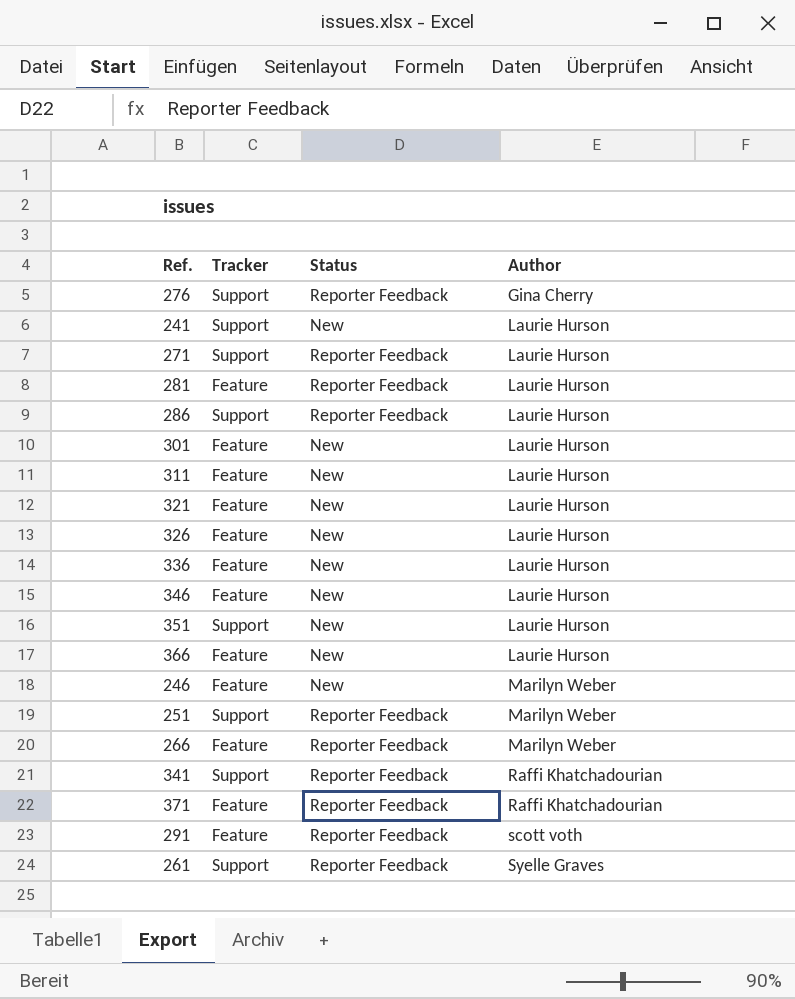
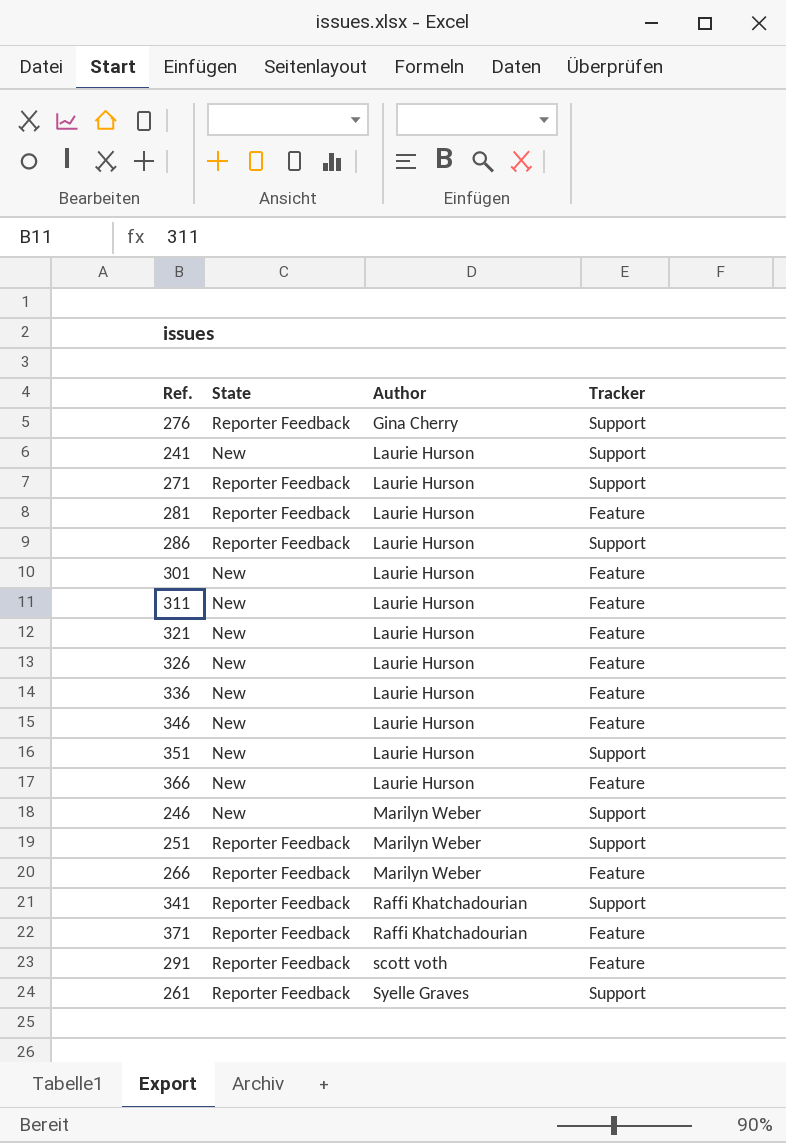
column name: Status -> State
column Tracker | position: 2 -> 4
246 | Tracker: Feature -> Support

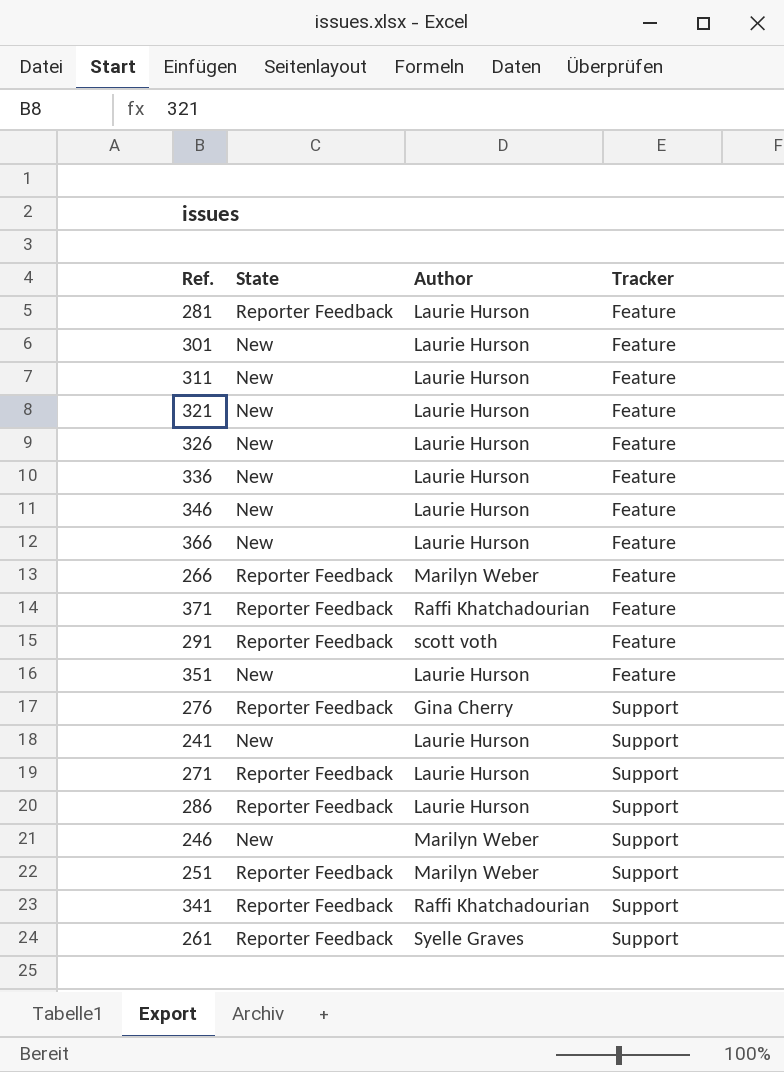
row order: Author ascending -> Tracker ascending
351 | Tracker: Support -> Feature

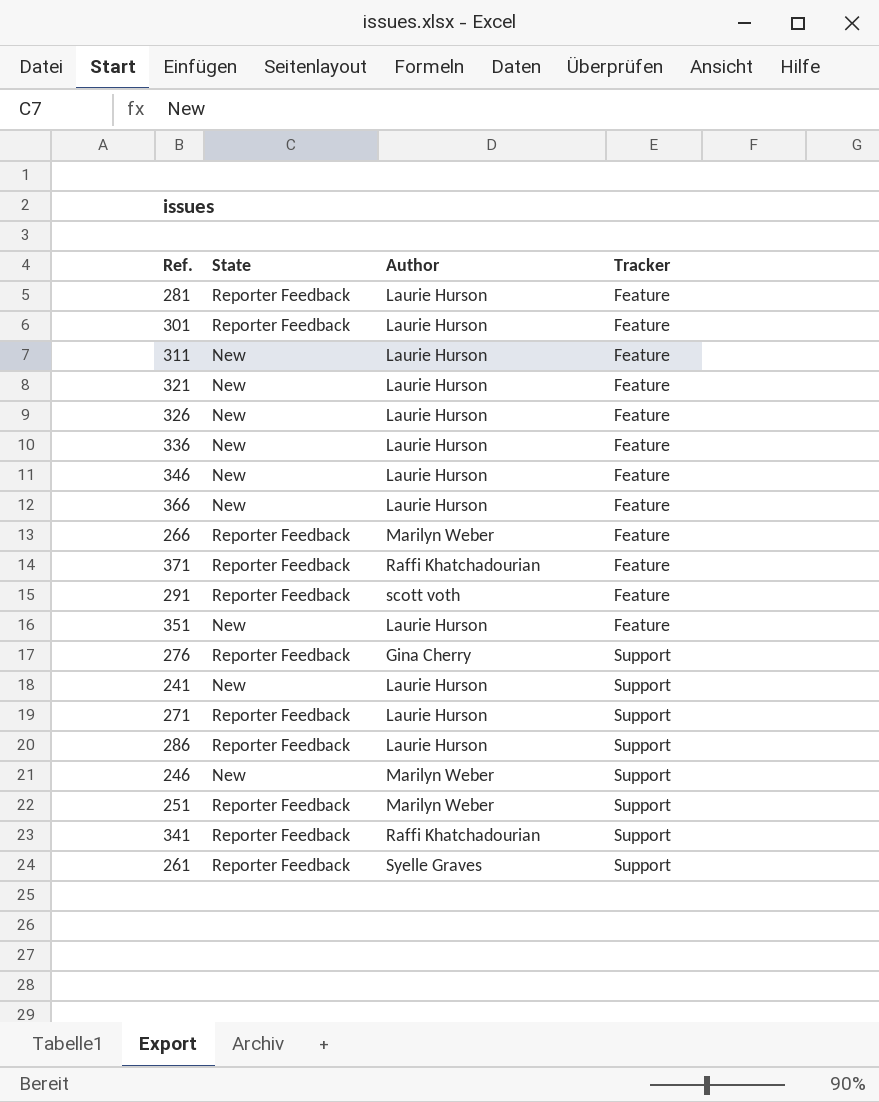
301 | State: New -> Reporter Feedback

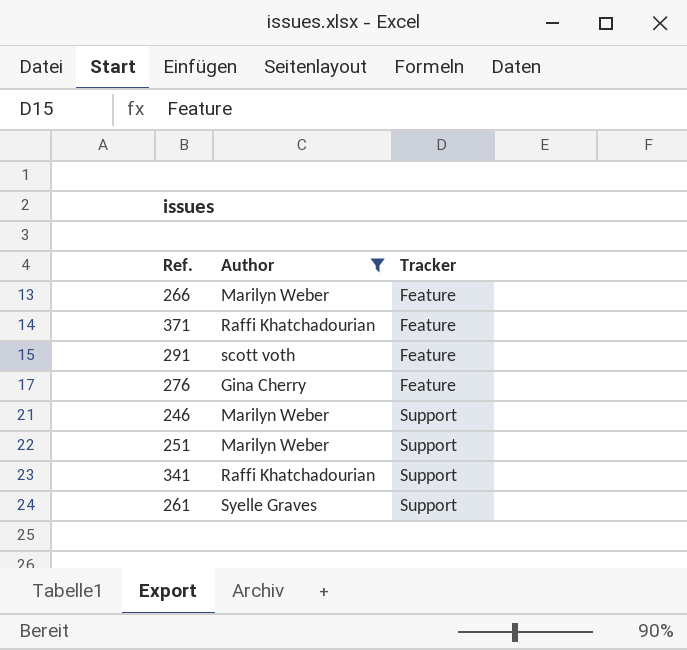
filter: none -> Author != Laurie Hurson
column State | position: 2 -> none
276 | Tracker: Support -> Feature

